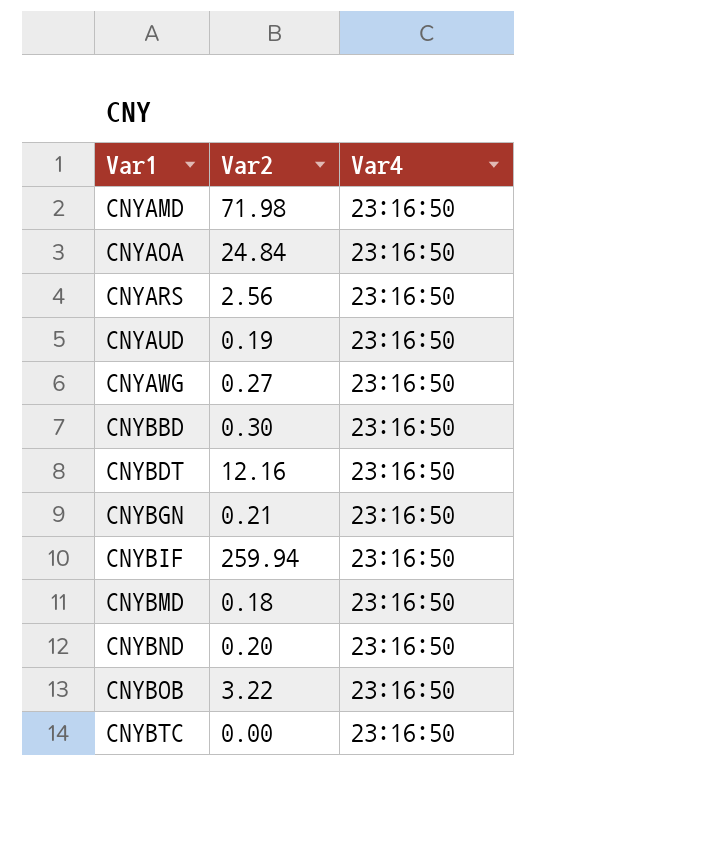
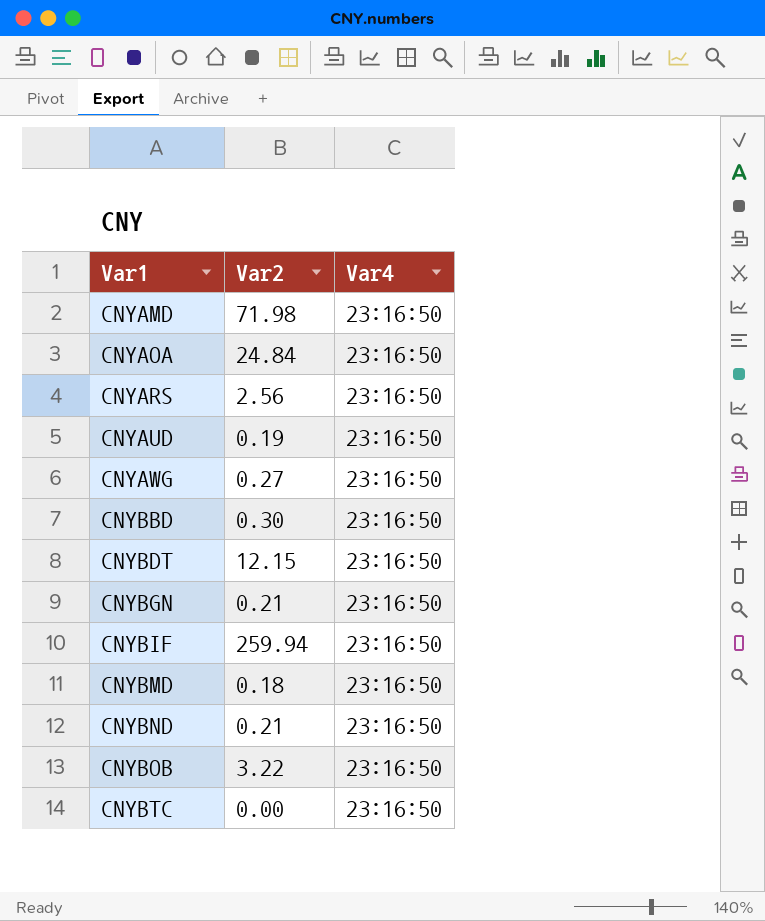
CNYBDT | Var2: 12.16 -> 12.15
CNYBND | Var2: 0.20 -> 0.21

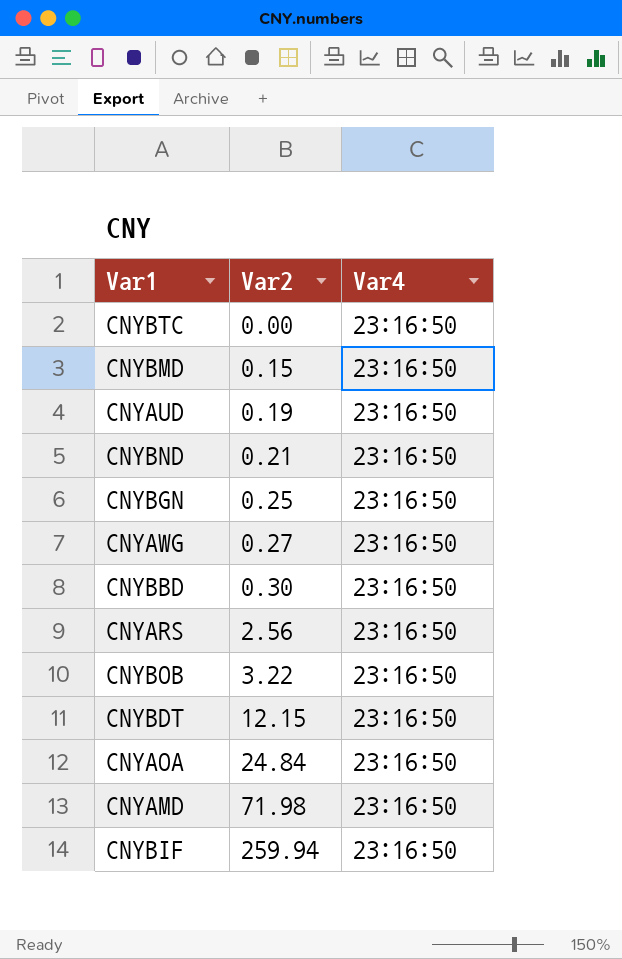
row order: Var1 ascending -> Var2 ascending
CNYBMD | Var2: 0.18 -> 0.15
CNYBGN | Var2: 0.21 -> 0.25

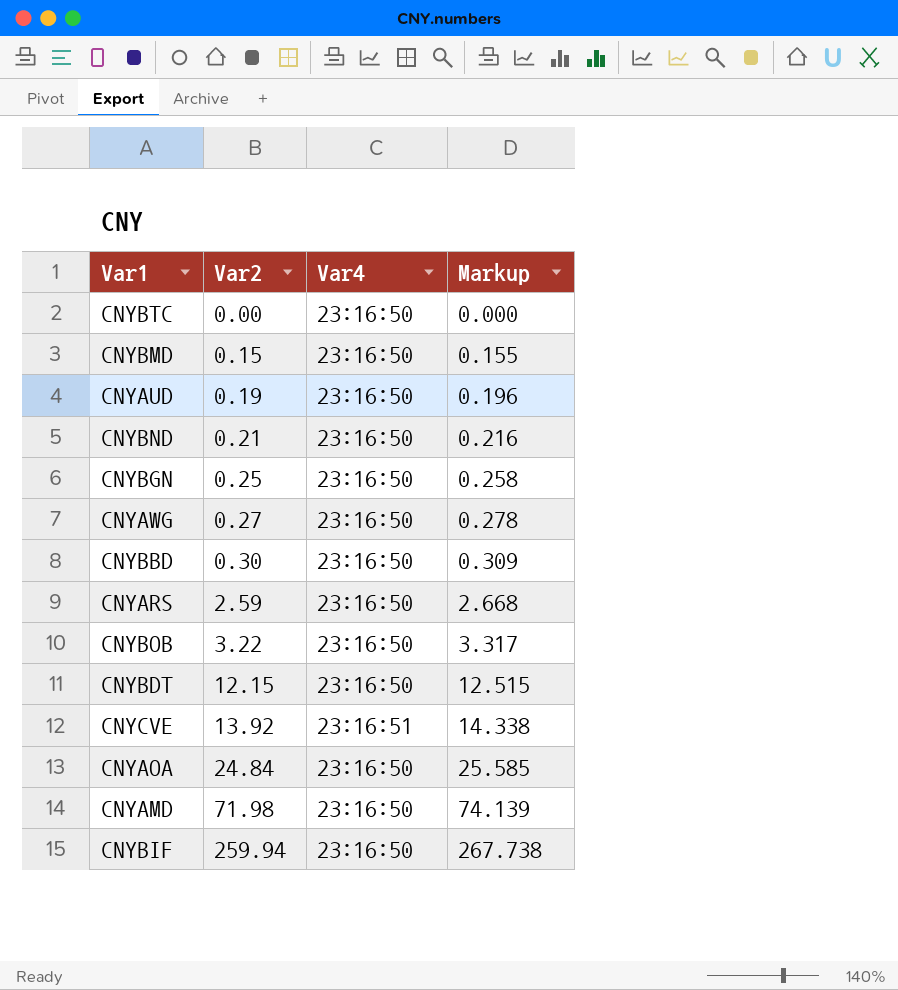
column Markup | formula: none -> [Var2] * 1.03
CNYARS | Var2: 2.56 -> 2.59
row CNYCVE: none -> 13.92 | 23:16:51 | 14.338

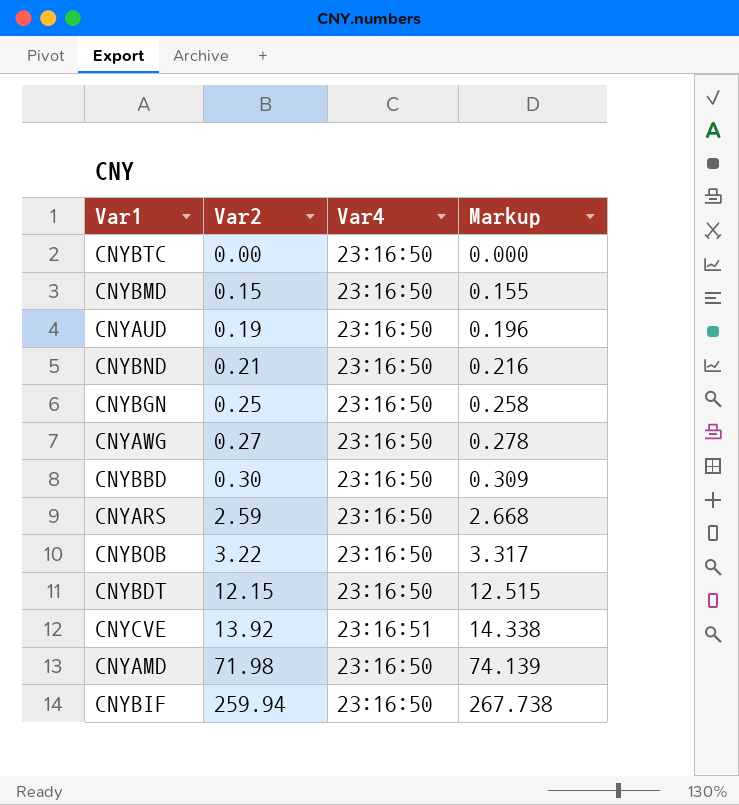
row CNYAOA: 24.84 | 23:16:50 | 25.585 -> none

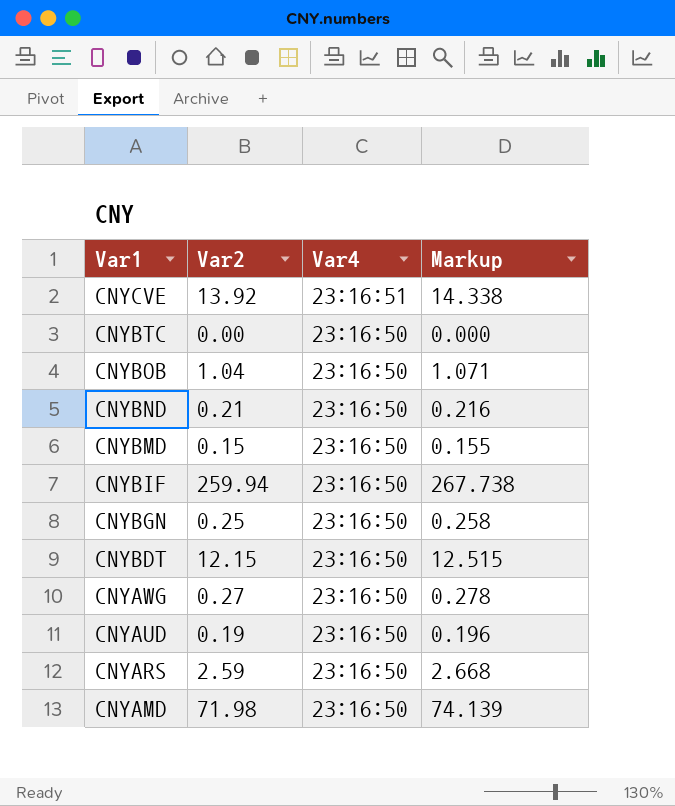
row order: Var2 ascending -> Var1 descending
row CNYBBD: 0.30 | 23:16:50 | 0.309 -> none
CNYBOB | Var2: 3.22 -> 1.04
CNYBOB | Markup: 3.317 -> 1.071

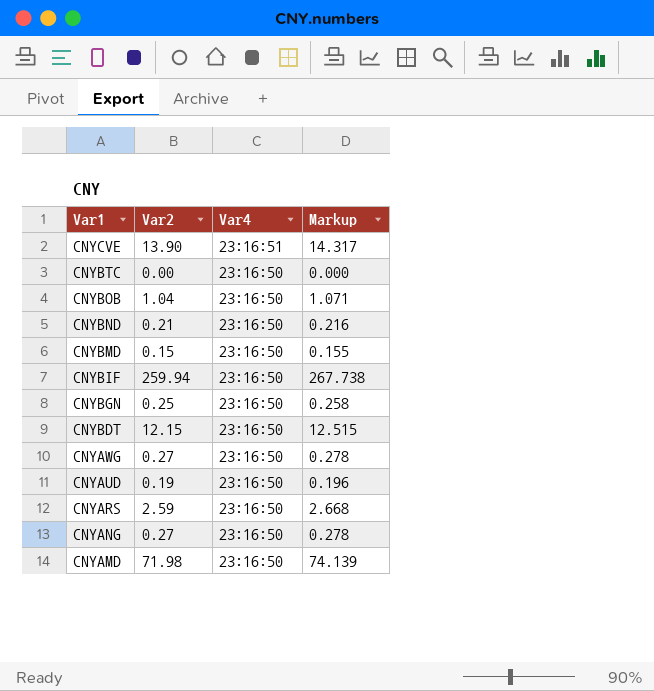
CNYCVE | Var2: 13.92 -> 13.90
CNYCVE | Markup: 14.338 -> 14.317
row CNYANG: none -> 0.27 | 23:16:50 | 0.278

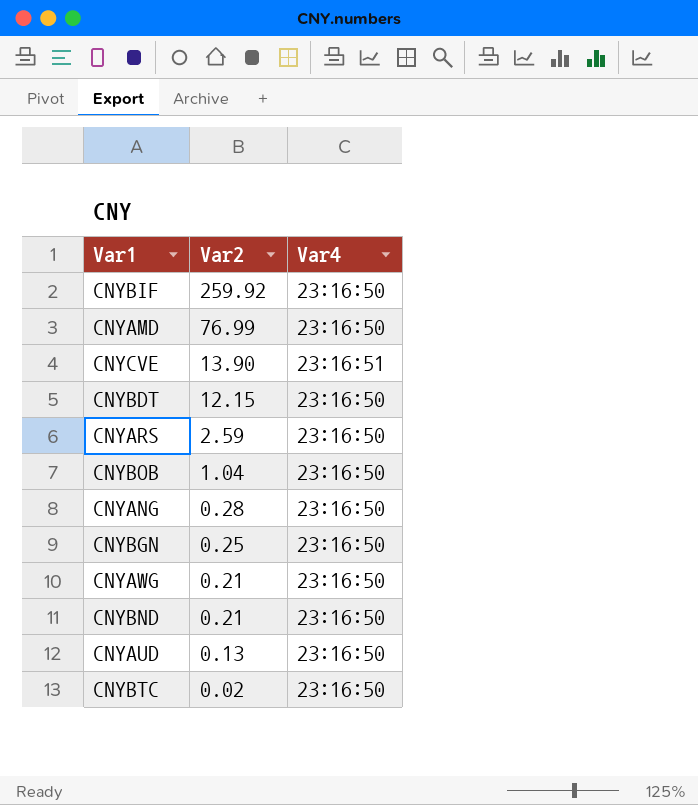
row order: Var1 descending -> Var2 descending
column Markup | formula: [Var2] * 1.03 -> none
row CNYBMD: 0.15 | 23:16:50 | 0.155 -> none
CNYBIF | Var2: 259.94 -> 259.92
CNYAMD | Var2: 71.98 -> 76.99
CNYANG | Var2: 0.27 -> 0.28
CNYAWG | Var2: 0.27 -> 0.21
CNYAUD | Var2: 0.19 -> 0.13
CNYBTC | Var2: 0.00 -> 0.02

